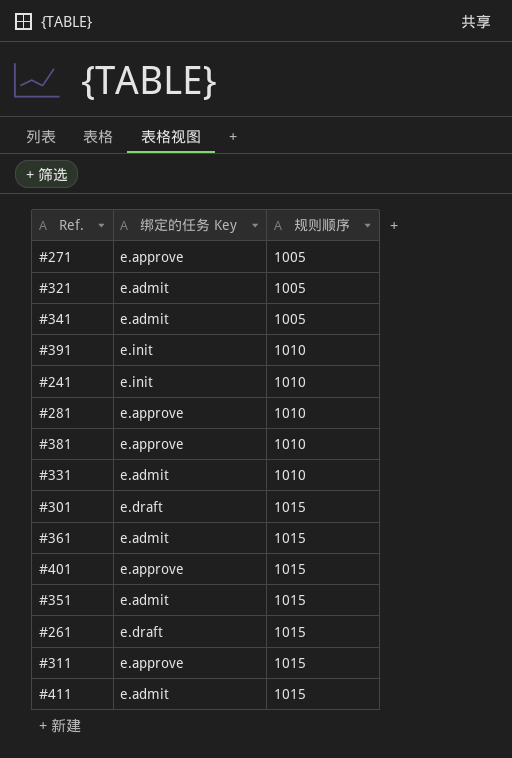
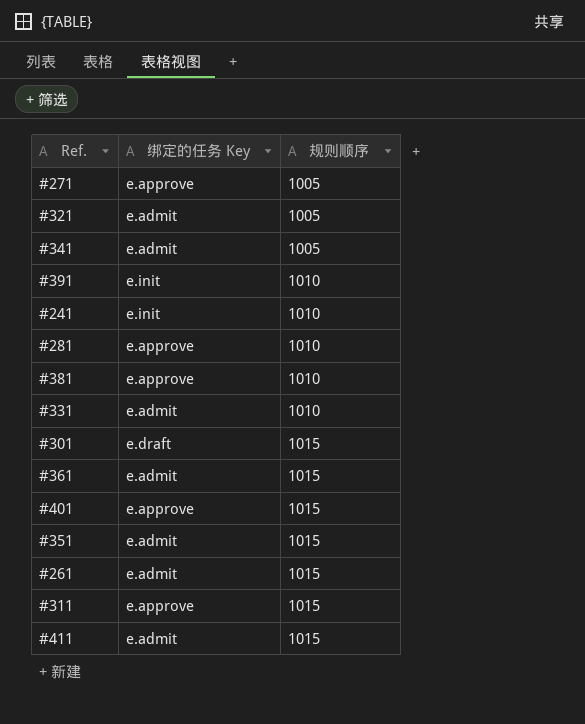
#261 | 绑定的任务 Key: e.draft -> e.admit

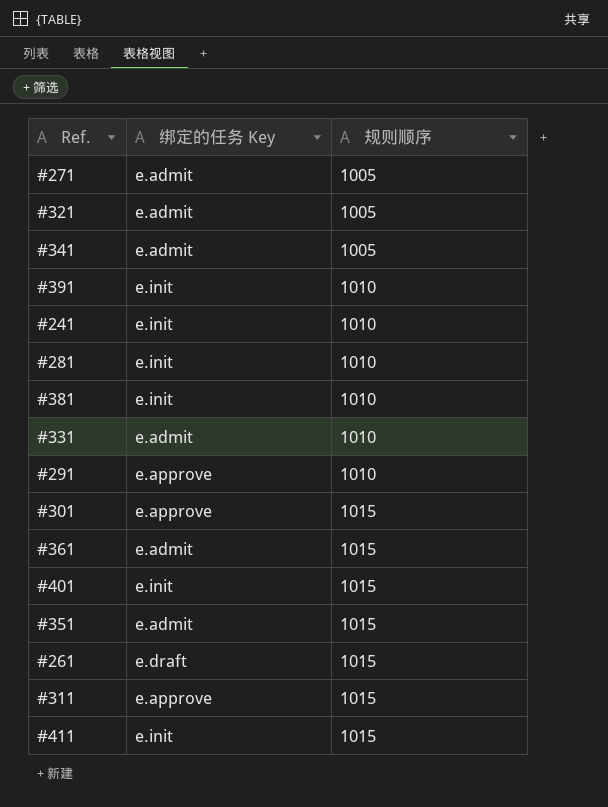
#271 | 绑定的任务 Key: e.approve -> e.admit
#281 | 绑定的任务 Key: e.approve -> e.init
#381 | 绑定的任务 Key: e.approve -> e.init
row #291: none -> e.approve | 1010
#301 | 绑定的任务 Key: e.draft -> e.approve
#401 | 绑定的任务 Key: e.approve -> e.init
#261 | 绑定的任务 Key: e.admit -> e.draft
#411 | 绑定的任务 Key: e.admit -> e.init

